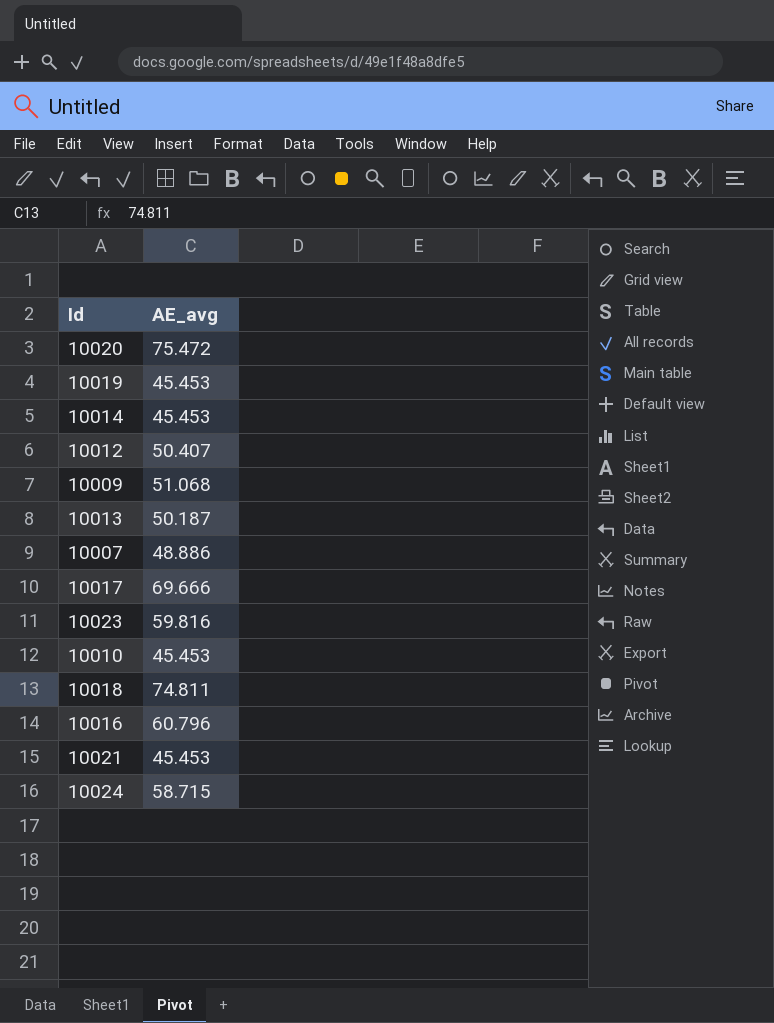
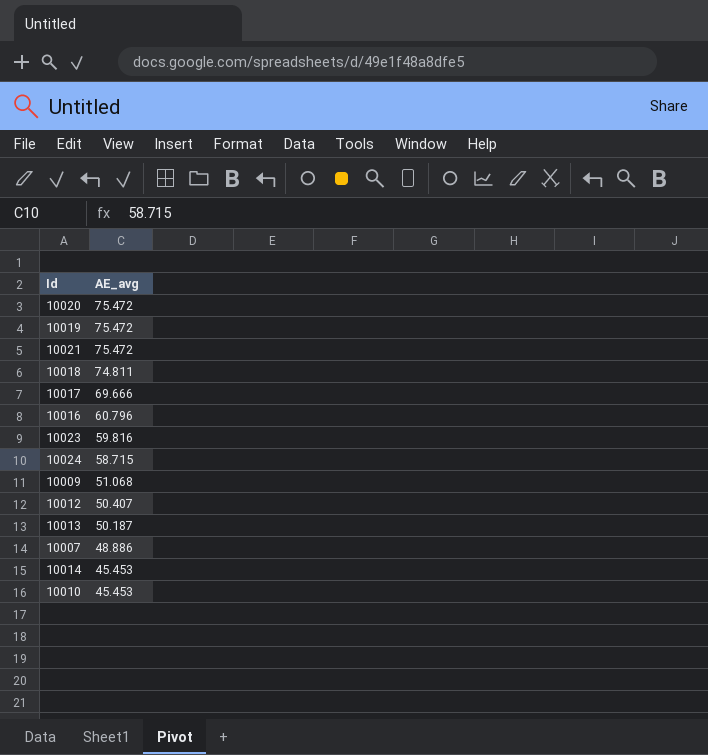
row order: none -> AE_avg descending
10019 | AE_avg: 45.453 -> 75.472
10021 | AE_avg: 45.453 -> 75.472

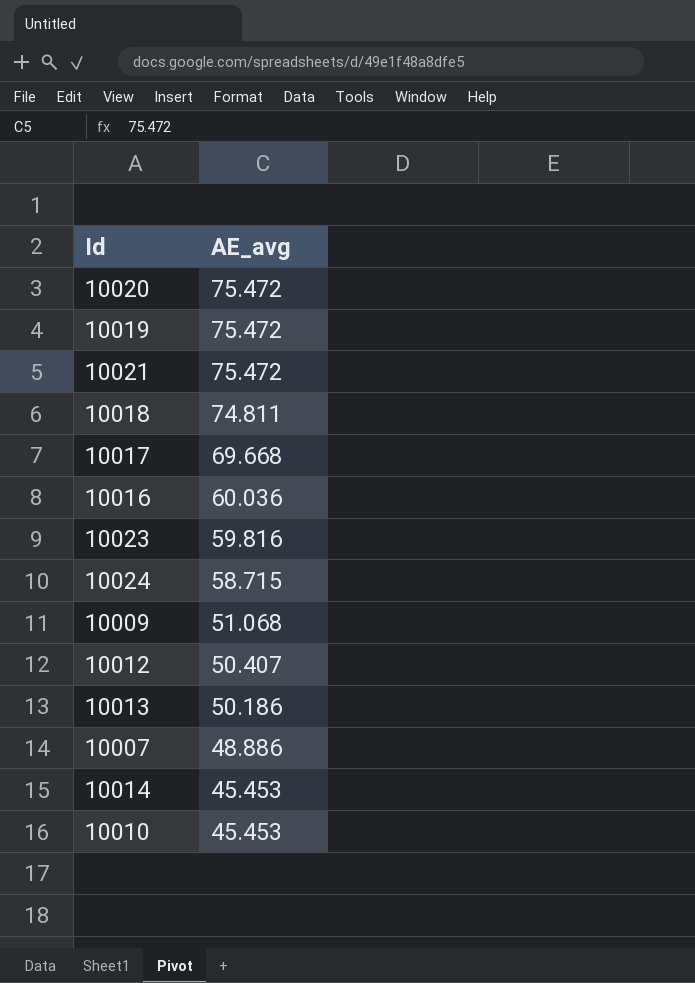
10017 | AE_avg: 69.666 -> 69.668
10016 | AE_avg: 60.796 -> 60.036
10013 | AE_avg: 50.187 -> 50.186

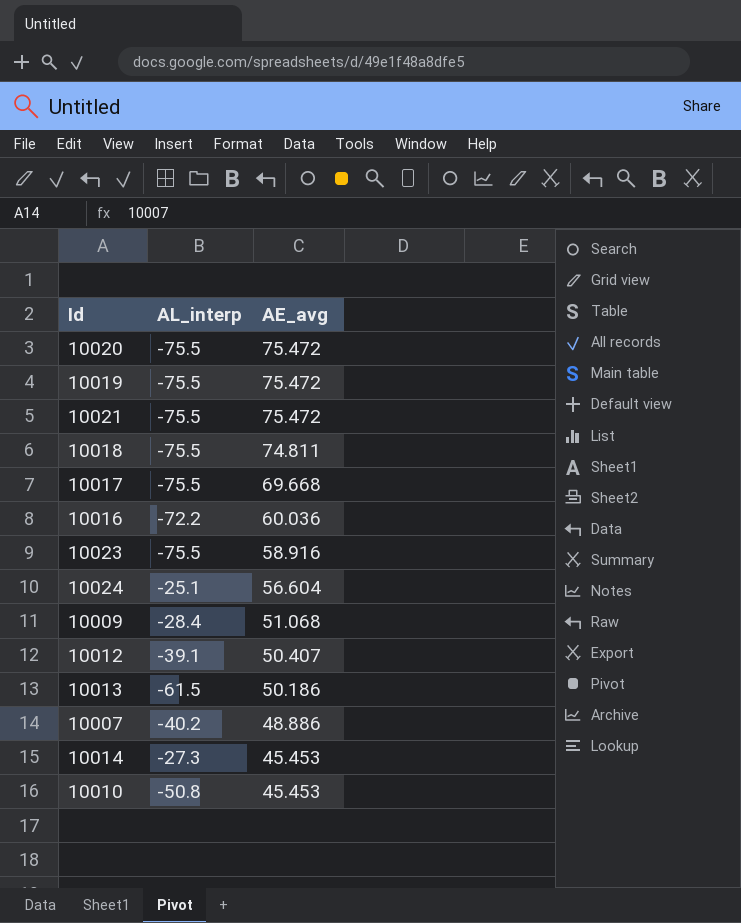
column AL_interp | position: none -> 2
10023 | AE_avg: 59.816 -> 58.916
10024 | AE_avg: 58.715 -> 56.604

